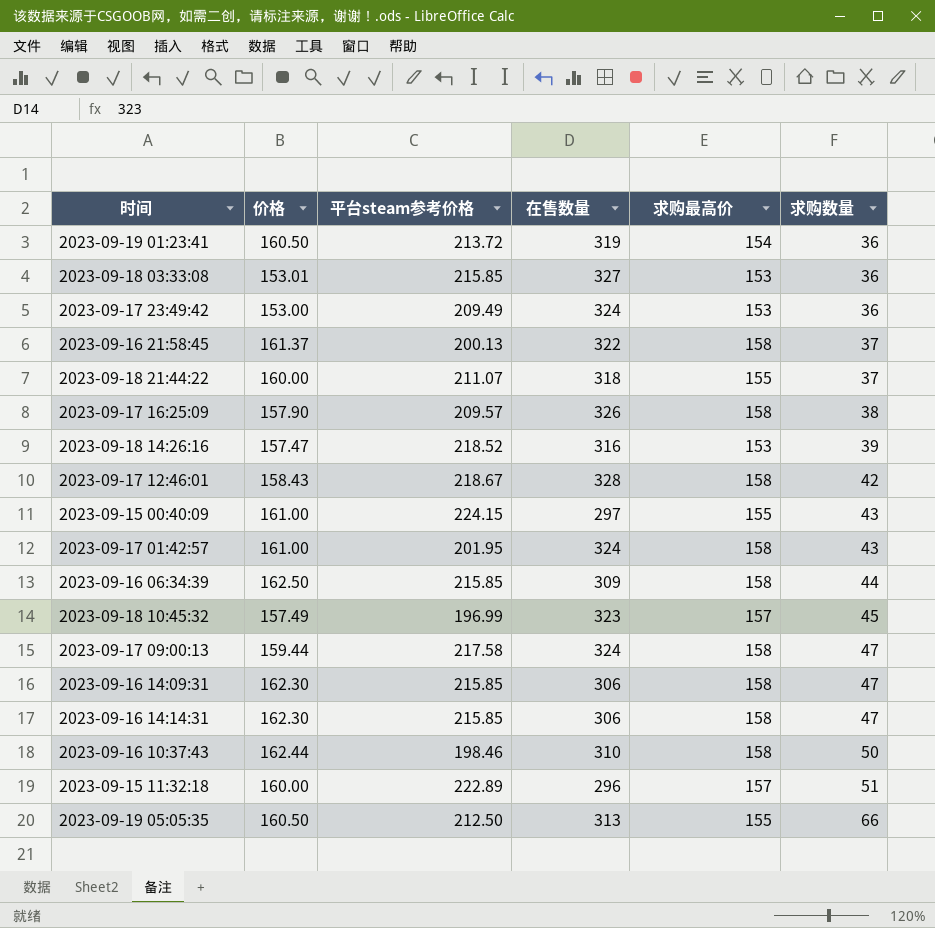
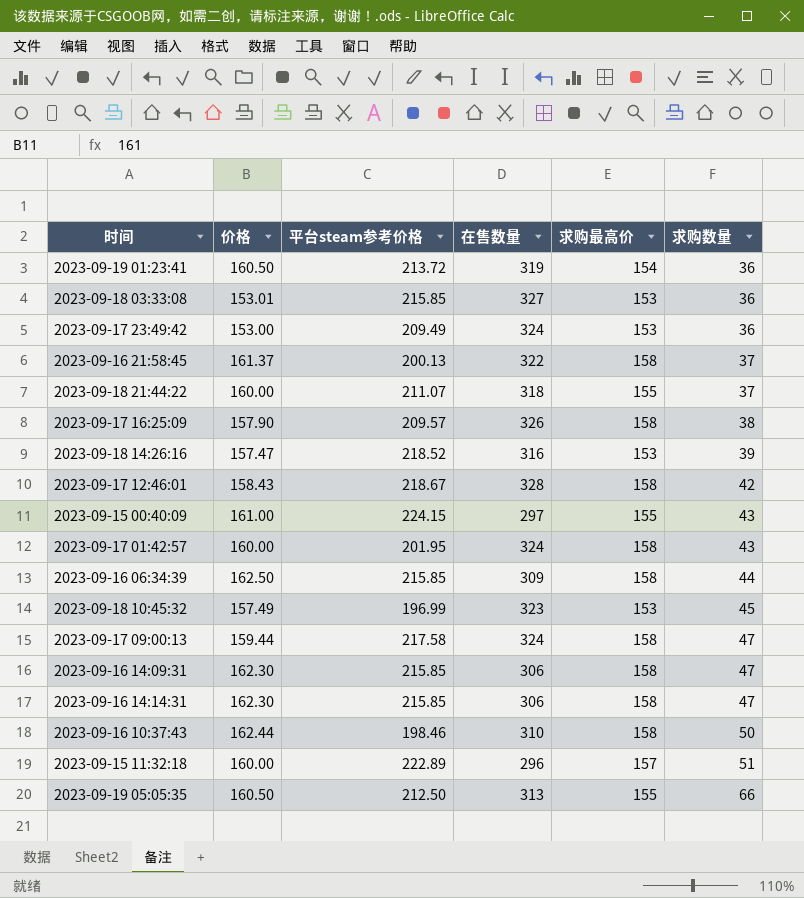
2023-09-17 01:42:57 | 价格: 161.00 -> 160.00
2023-09-18 10:45:32 | 求购最高价: 157 -> 153

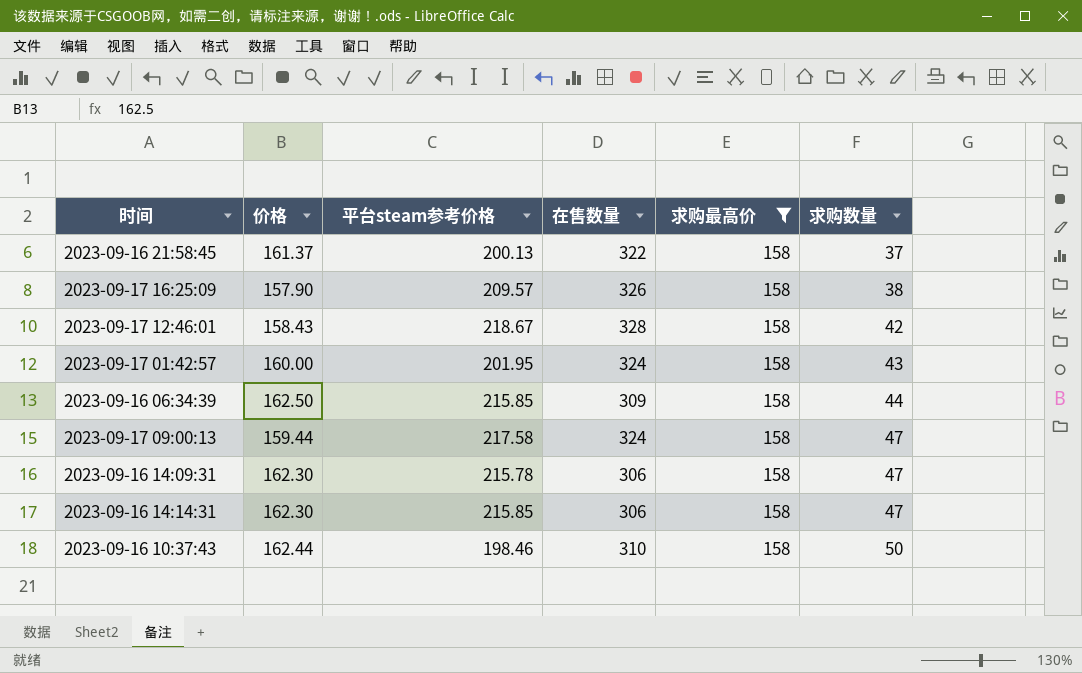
filter: none -> 求购最高价 = 158
2023-09-16 14:09:31 | 平台steam参考价格: 215.85 -> 215.78

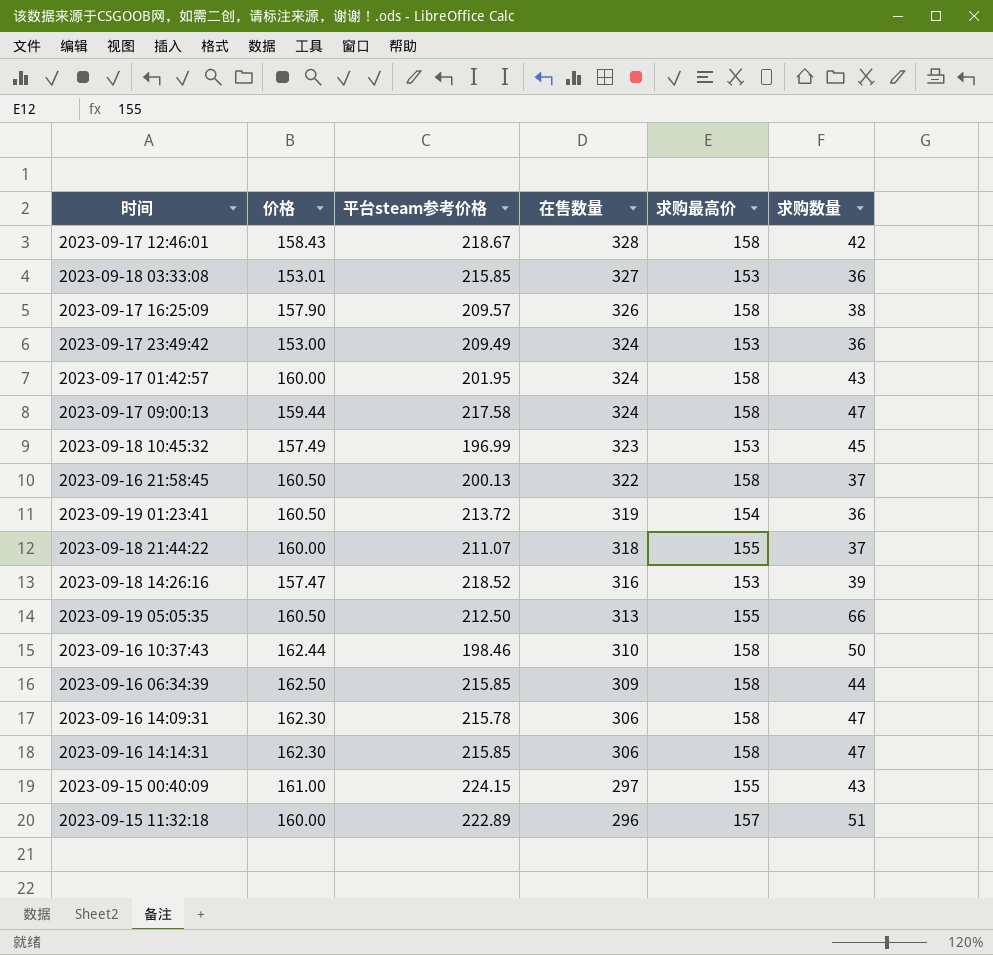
filter: 求购最高价 = 158 -> none
row order: 求购数量 ascending -> 在售数量 descending
2023-09-16 21:58:45 | 价格: 161.37 -> 160.50

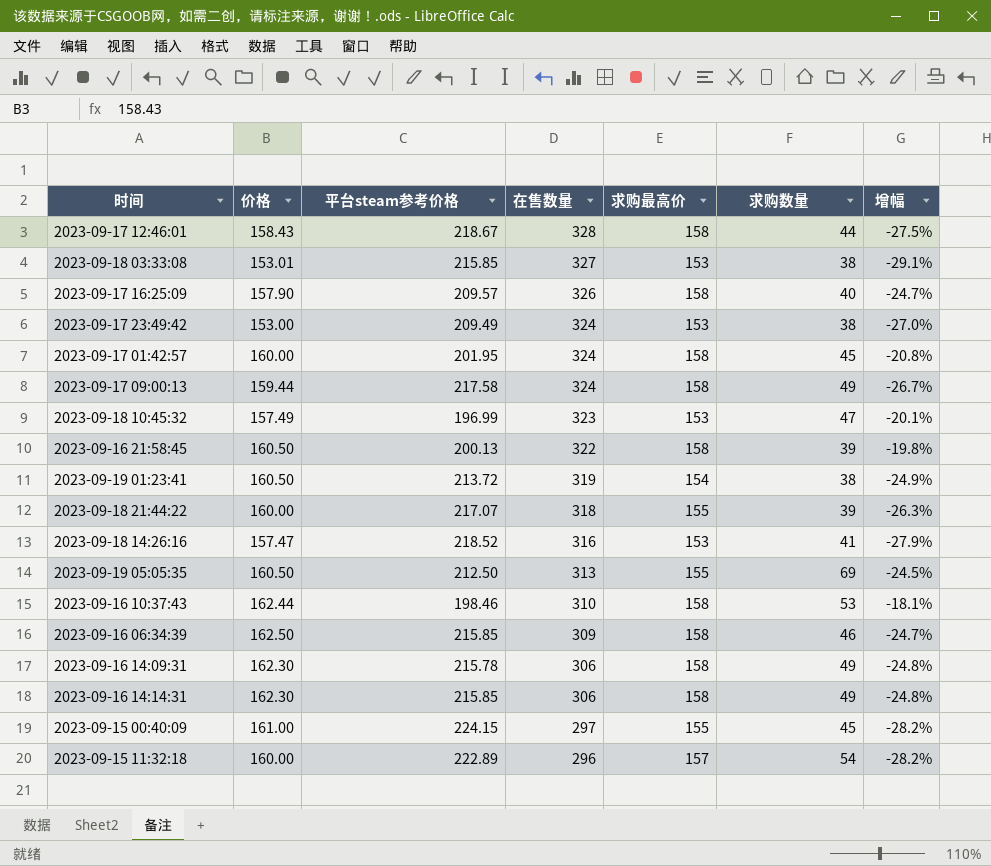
column 增幅 | formula: none -> ([价格] - [平台steam参考价格]) / [平台steam参考价格]
2023-09-17 12:46:01 | 求购数量: 42 -> 44
2023-09-18 03:33:08 | 求购数量: 36 -> 38
2023-09-17 16:25:09 | 求购数量: 38 -> 40
2023-09-17 23:49:42 | 求购数量: 36 -> 38
2023-09-17 01:42:57 | 求购数量: 43 -> 45
2023-09-17 09:00:13 | 求购数量: 47 -> 49
2023-09-18 10:45:32 | 求购数量: 45 -> 47
2023-09-16 21:58:45 | 求购数量: 37 -> 39
2023-09-19 01:23:41 | 求购数量: 36 -> 38
2023-09-18 21:44:22 | 平台steam参考价格: 211.07 -> 217.07
2023-09-18 21:44:22 | 求购数量: 37 -> 39
2023-09-18 14:26:16 | 求购数量: 39 -> 41
2023-09-19 05:05:35 | 求购数量: 66 -> 69
2023-09-16 10:37:43 | 求购数量: 50 -> 53
2023-09-16 06:34:39 | 求购数量: 44 -> 46
2023-09-16 14:09:31 | 求购数量: 47 -> 49
2023-09-16 14:14:31 | 求购数量: 47 -> 49
2023-09-15 00:40:09 | 求购数量: 43 -> 45
2023-09-15 11:32:18 | 求购数量: 51 -> 54

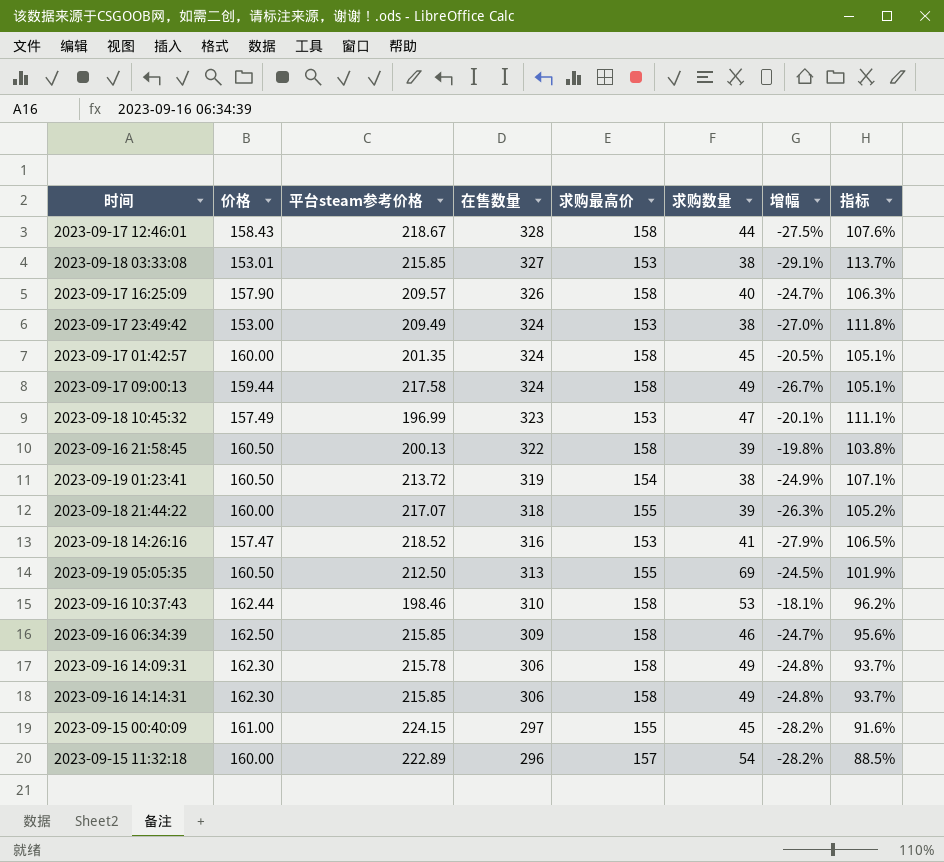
column 指标 | formula: none -> ([在售数量] - [求购最高价]) / [求购最高价]
2023-09-17 01:42:57 | 平台steam参考价格: 201.95 -> 201.35
2023-09-17 01:42:57 | 增幅: -20.8% -> -20.5%

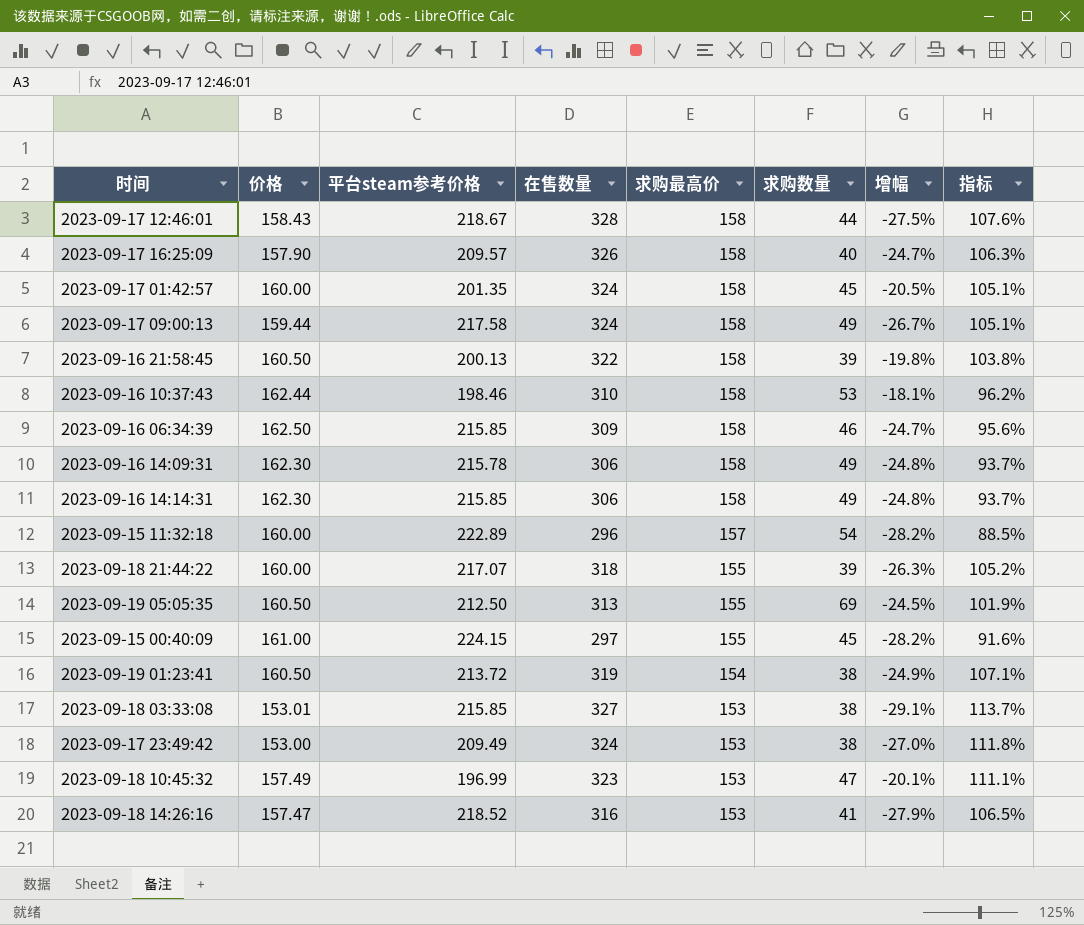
row order: 在售数量 descending -> 求购最高价 descending

